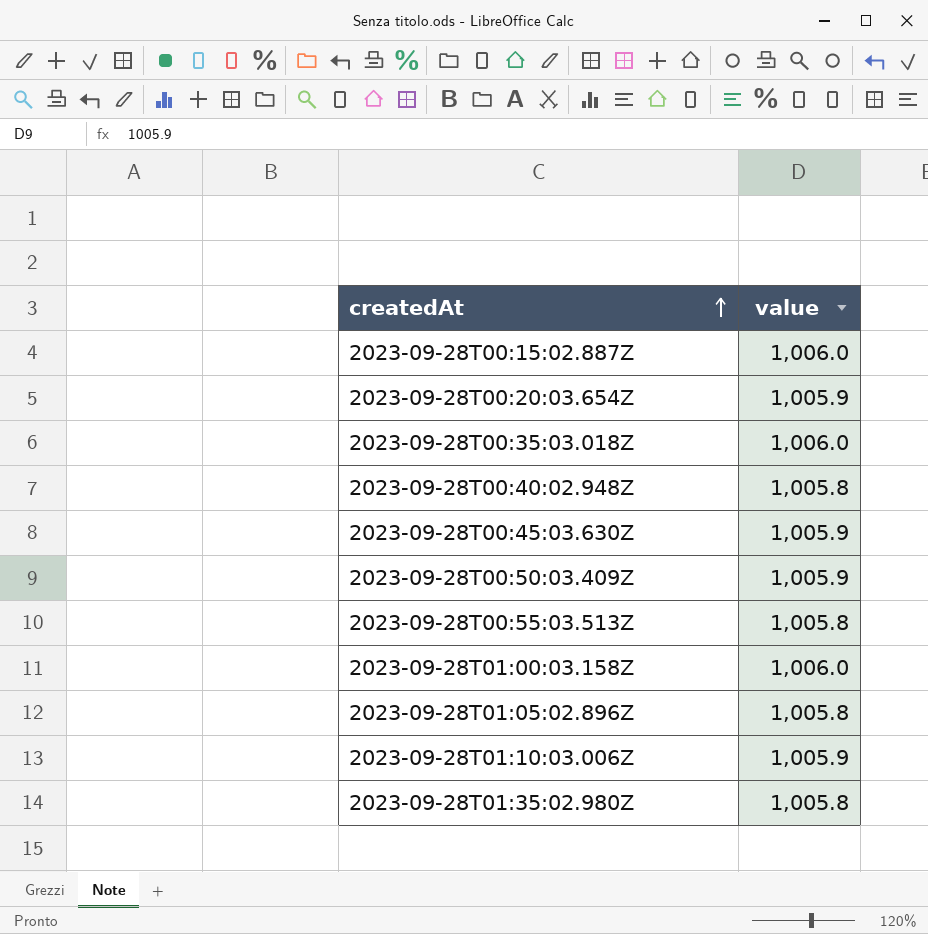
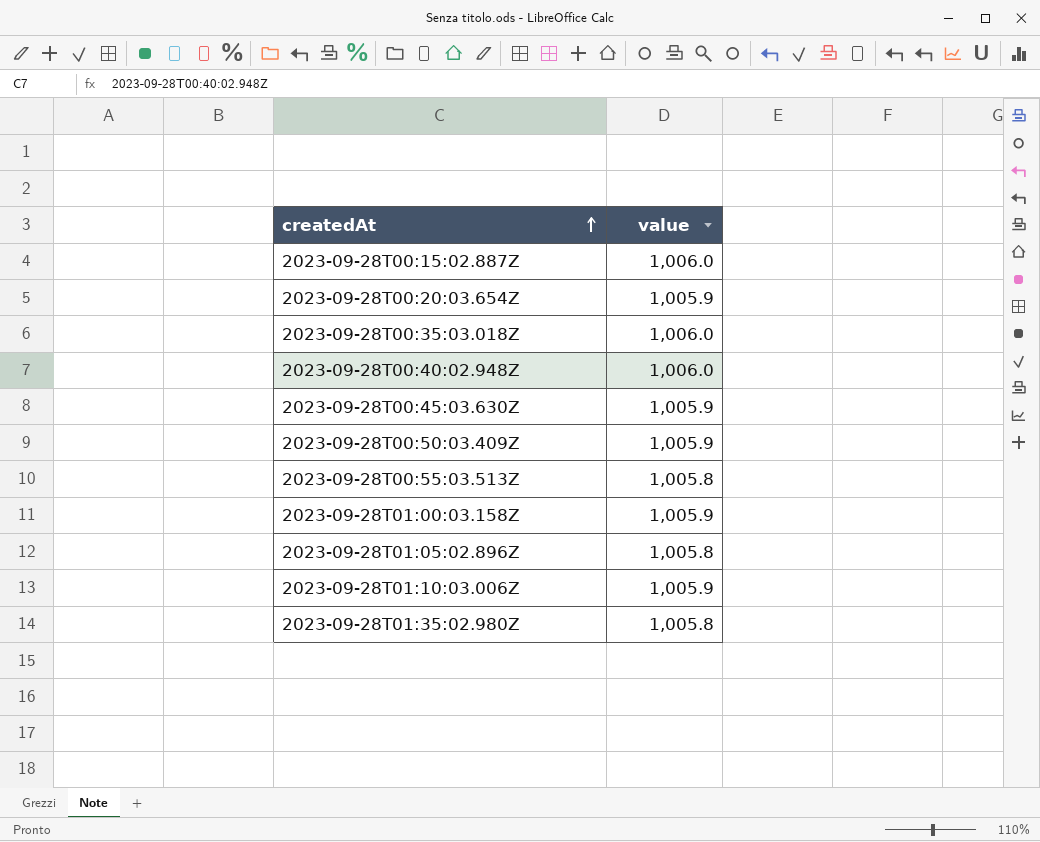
2023-09-28T00:40:02.948Z | value: 1,005.8 -> 1,006.0
2023-09-28T01:00:03.158Z | value: 1,006.0 -> 1,005.9

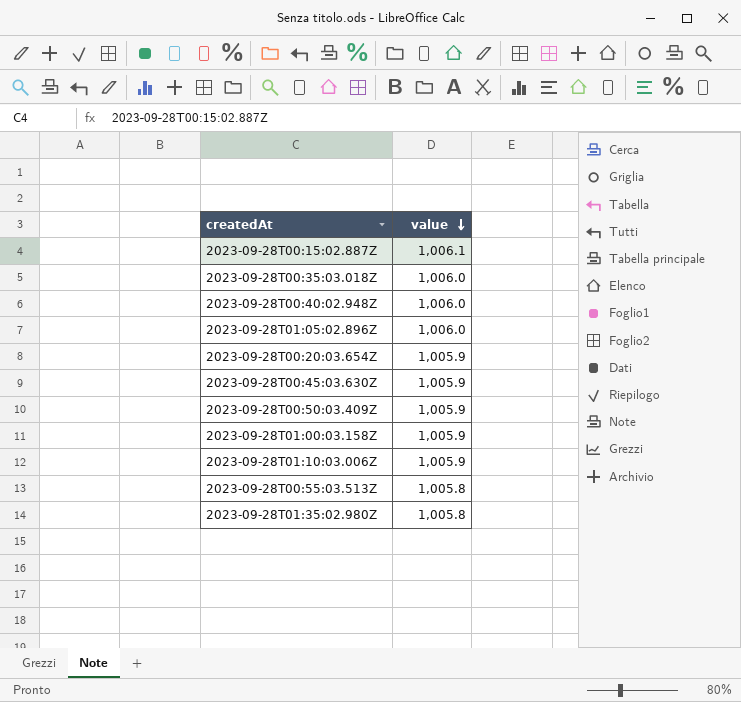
row order: createdAt ascending -> value descending
2023-09-28T00:15:02.887Z | value: 1,006.0 -> 1,006.1
2023-09-28T01:05:02.896Z | value: 1,005.8 -> 1,006.0

